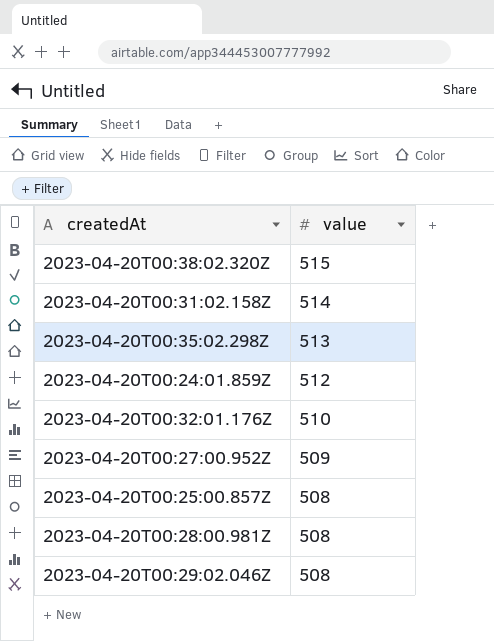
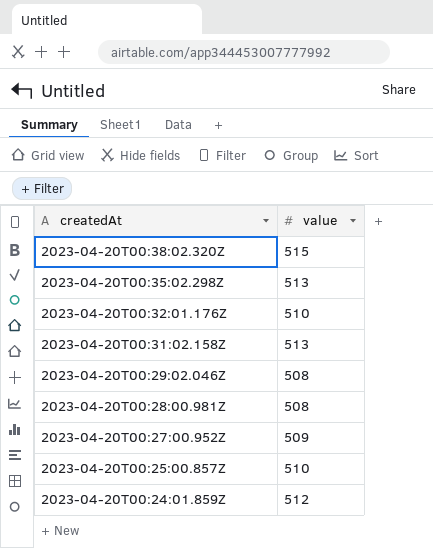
row order: value descending -> createdAt descending
2023-04-20T00:31:02.158Z | value: 514 -> 513
2023-04-20T00:25:00.857Z | value: 508 -> 510

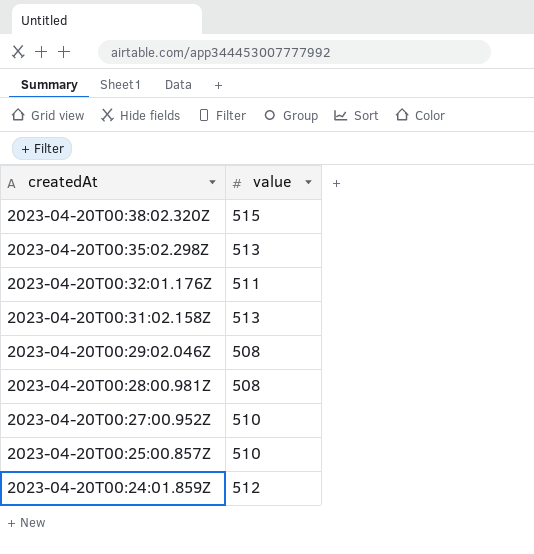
2023-04-20T00:32:01.176Z | value: 510 -> 511
2023-04-20T00:27:00.952Z | value: 509 -> 510

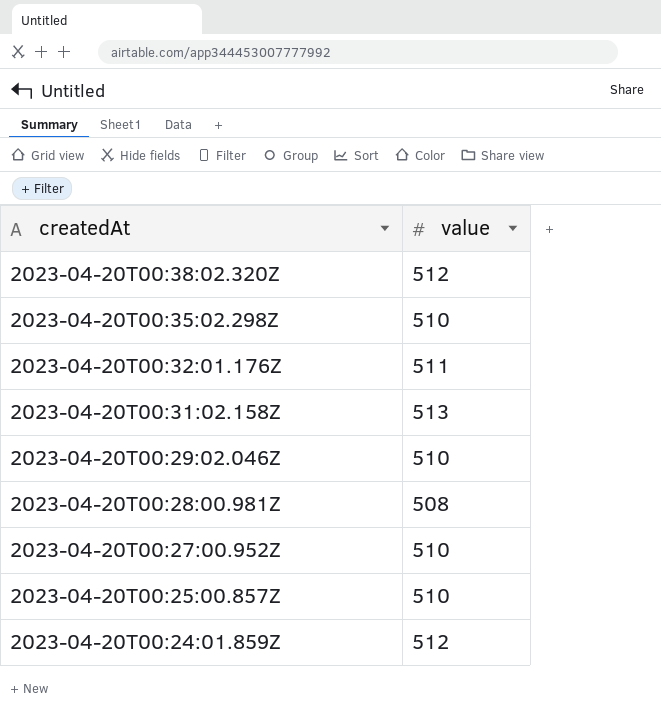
2023-04-20T00:38:02.320Z | value: 515 -> 512
2023-04-20T00:35:02.298Z | value: 513 -> 510
2023-04-20T00:29:02.046Z | value: 508 -> 510

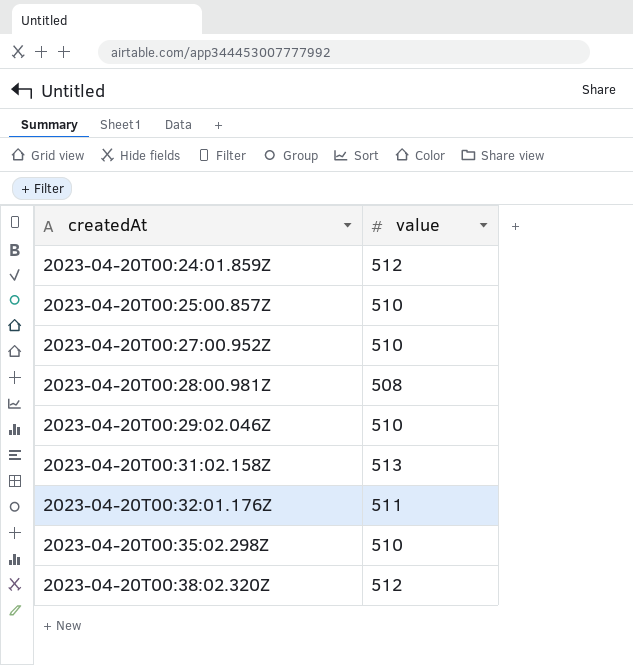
row order: createdAt descending -> createdAt ascending

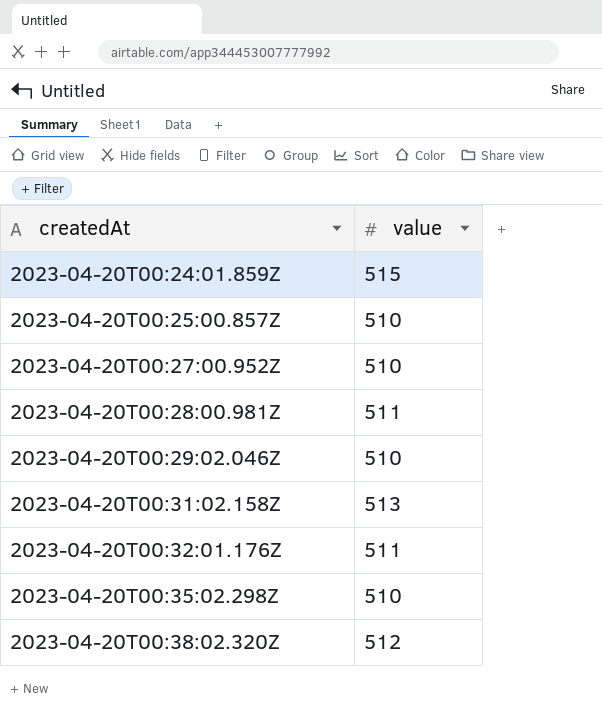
2023-04-20T00:24:01.859Z | value: 512 -> 515
2023-04-20T00:28:00.981Z | value: 508 -> 511

